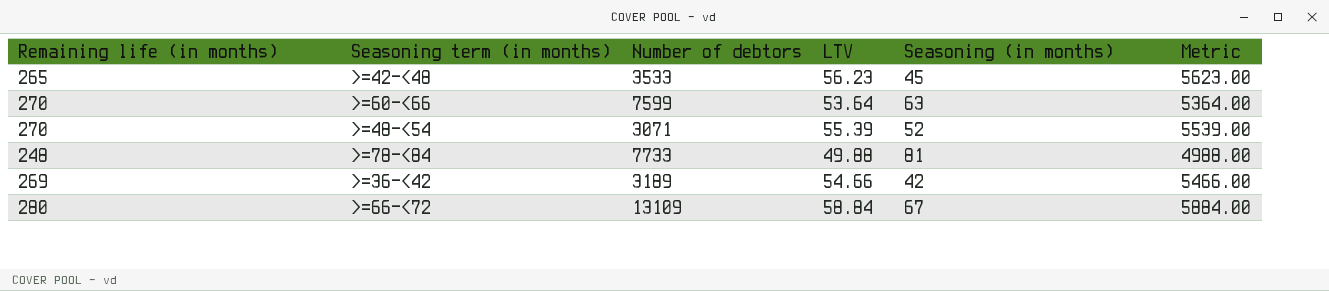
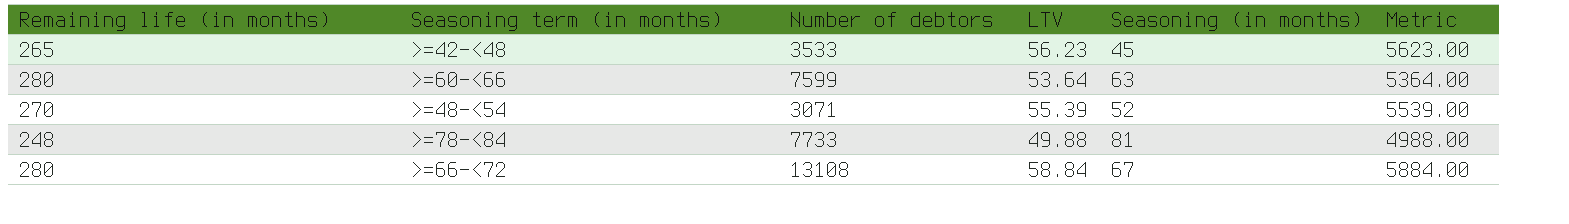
row >=36-<42: 269 | 3189 | 54.66 | 42 | 5466.00 -> none
>=60-<66 | Remaining life (in months): 270 -> 280
>=66-<72 | Number of debtors: 13109 -> 13108

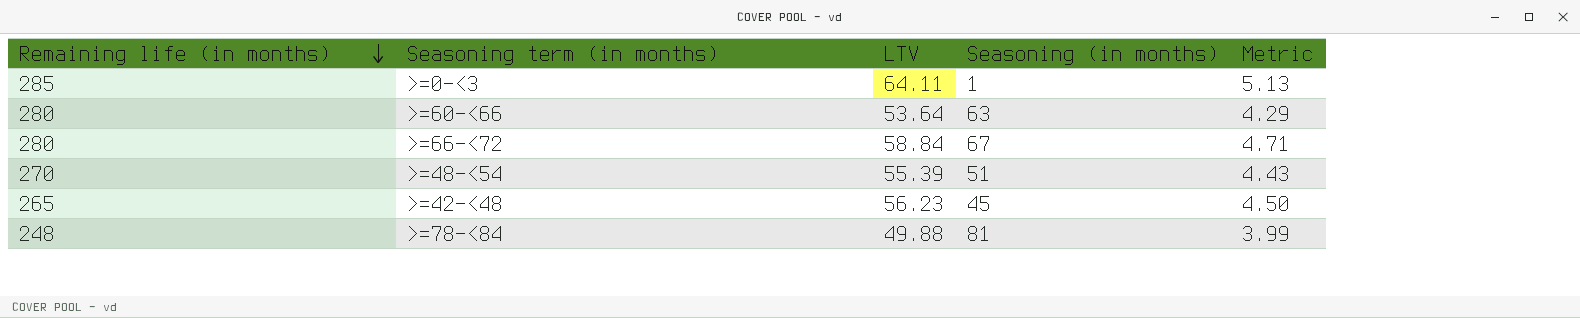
row order: none -> Remaining life (in months) descending
column Number of debtors | position: 3 -> none
column Metric | formula: [LTV] * 100 -> [LTV] * 0.08
row >=0-<3: none -> 285 | 64.11 | 1 | 5.13
>=48-<54 | Seasoning (in months): 52 -> 51

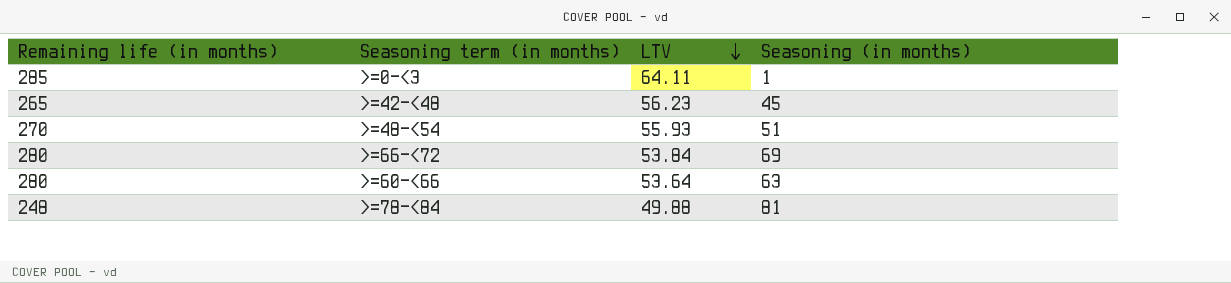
row order: Remaining life (in months) descending -> LTV descending
column Metric | formula: [LTV] * 0.08 -> none
>=48-<54 | LTV: 55.39 -> 55.93
>=66-<72 | LTV: 58.84 -> 53.84
>=66-<72 | Seasoning (in months): 67 -> 69

